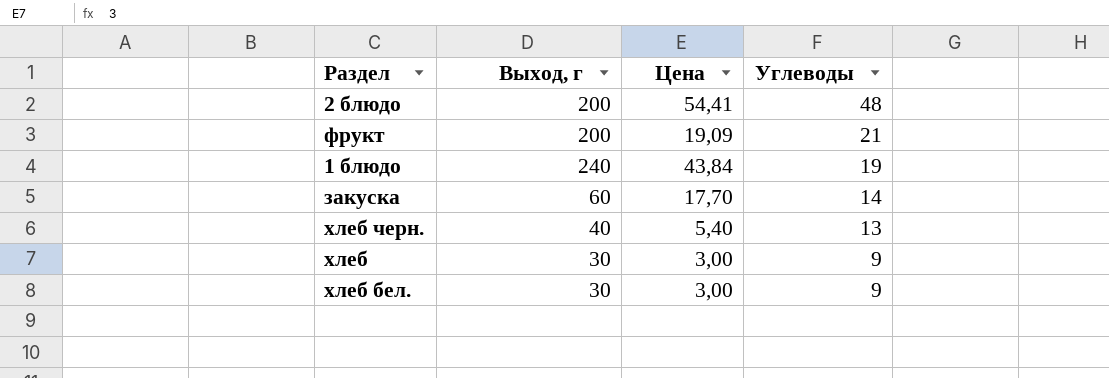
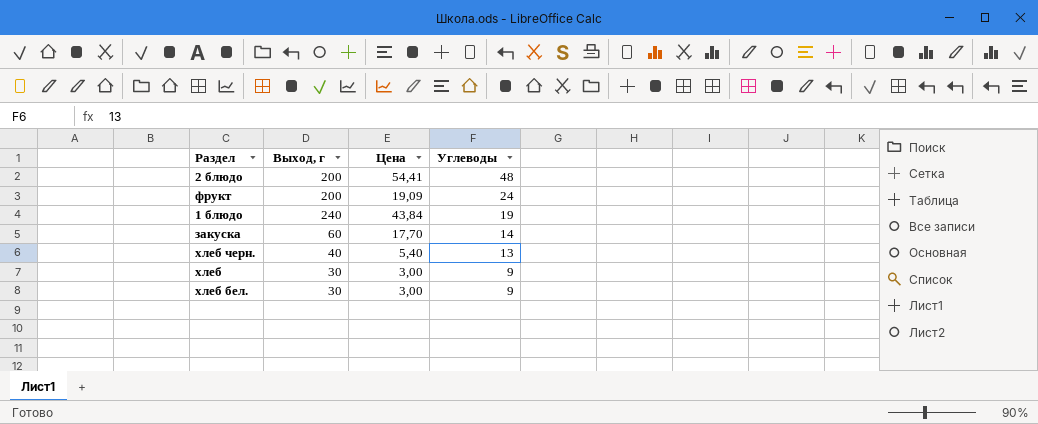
фрукт | Углеводы: 21 -> 24

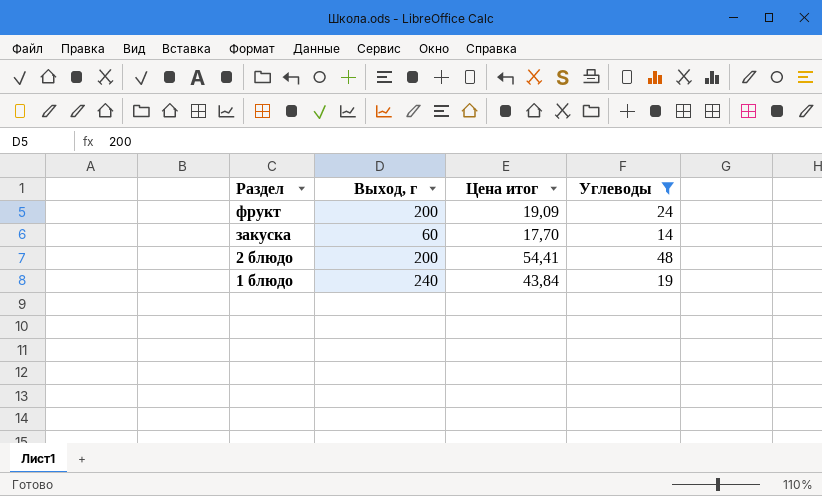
filter: none -> Углеводы >= 14
row order: Углеводы descending -> Раздел descending
column name: Цена -> Цена итог

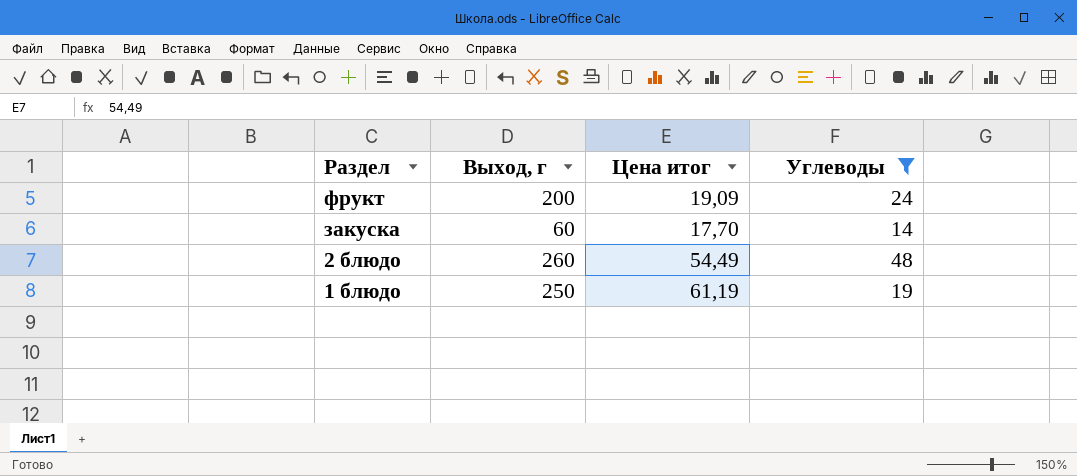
2 блюдо | Выход, г: 200 -> 260
2 блюдо | Цена итог: 54,41 -> 54,49
1 блюдо | Выход, г: 240 -> 250
1 блюдо | Цена итог: 43,84 -> 61,19

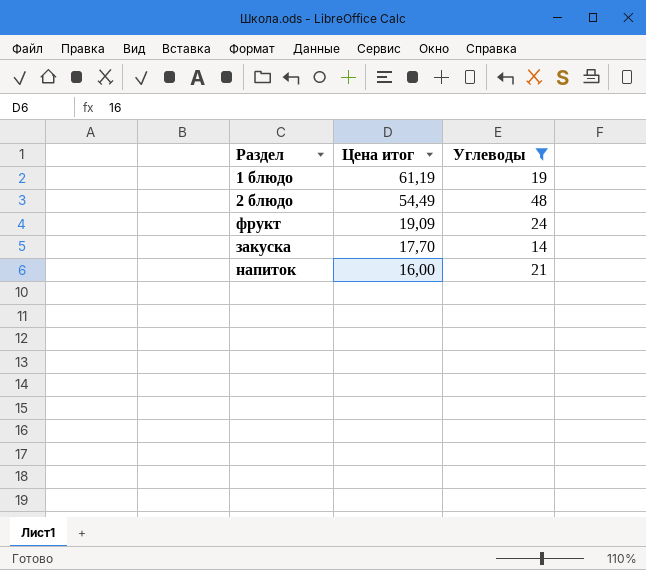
row order: Раздел descending -> Цена итог descending
column Выход, г | position: 2 -> none
row напиток: none -> 16,00 | 21

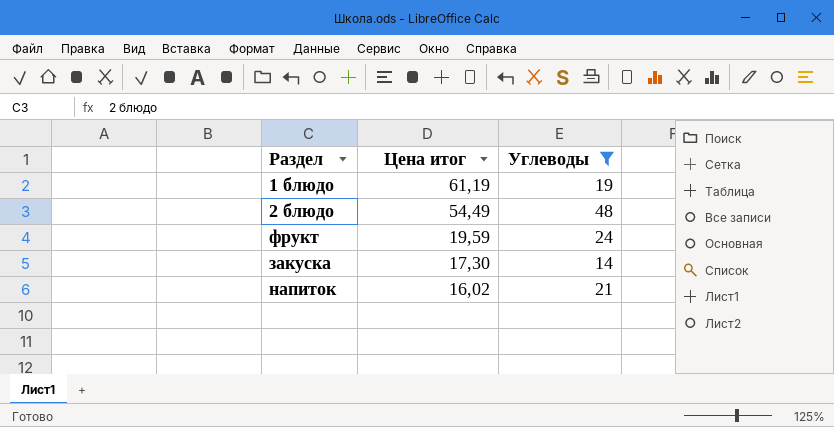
фрукт | Цена итог: 19,09 -> 19,59
закуска | Цена итог: 17,70 -> 17,30
напиток | Цена итог: 16,00 -> 16,02

